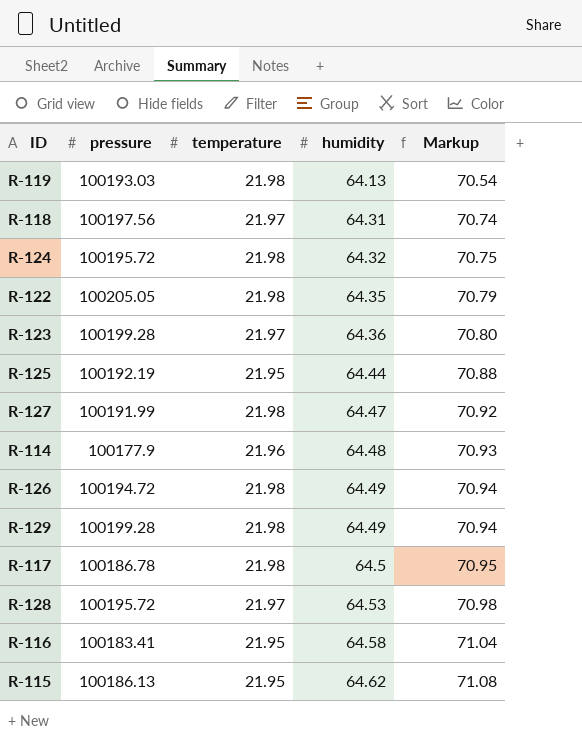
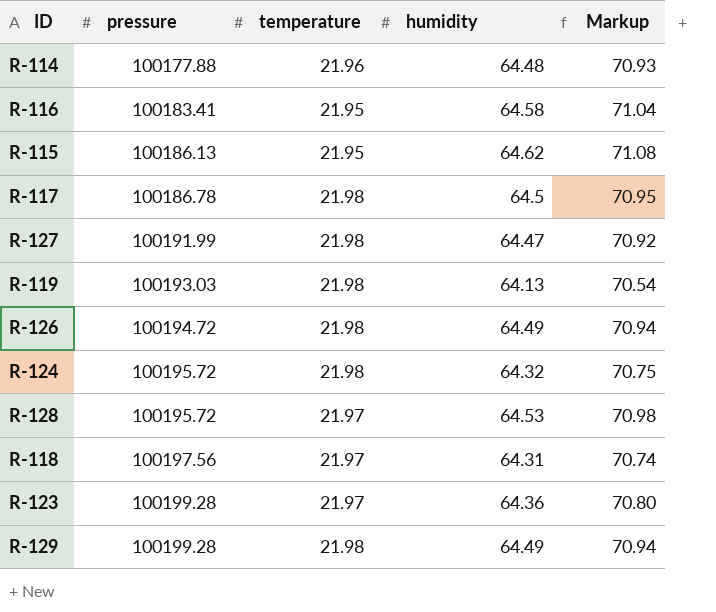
row order: humidity ascending -> pressure ascending
row R-122: 100205.05 | 21.98 | 64.35 | 70.79 -> none
row R-125: 100192.19 | 21.95 | 64.44 | 70.88 -> none
R-114 | pressure: 100177.9 -> 100177.88

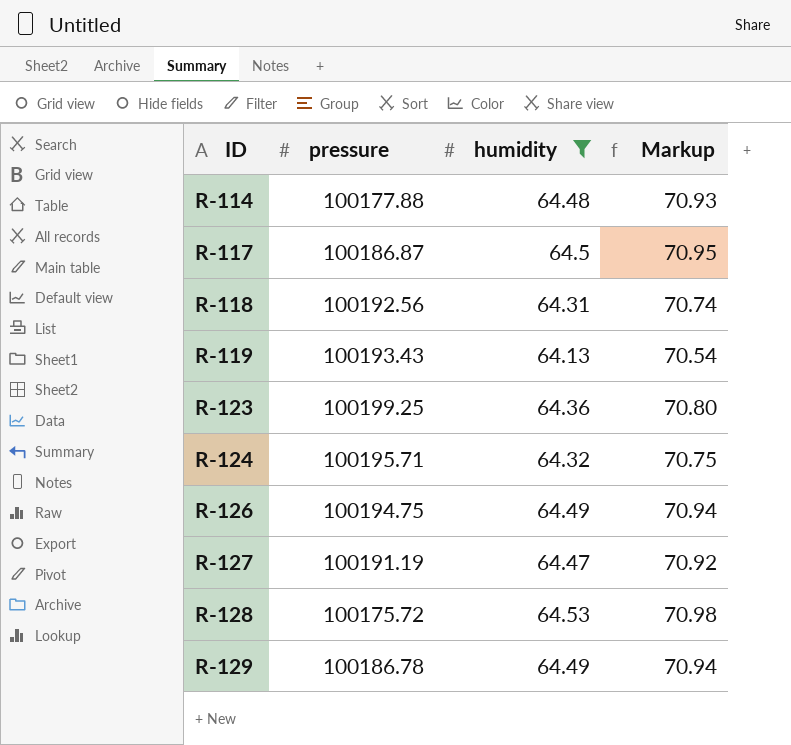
filter: none -> humidity <= 64.53
row order: pressure ascending -> ID ascending
column temperature | position: 3 -> none
R-117 | pressure: 100186.78 -> 100186.87
R-118 | pressure: 100197.56 -> 100192.56
R-119 | pressure: 100193.03 -> 100193.43
R-123 | pressure: 100199.28 -> 100199.25
R-124 | pressure: 100195.72 -> 100195.71
R-126 | pressure: 100194.72 -> 100194.75
R-127 | pressure: 100191.99 -> 100191.19
R-128 | pressure: 100195.72 -> 100175.72
R-129 | pressure: 100199.28 -> 100186.78

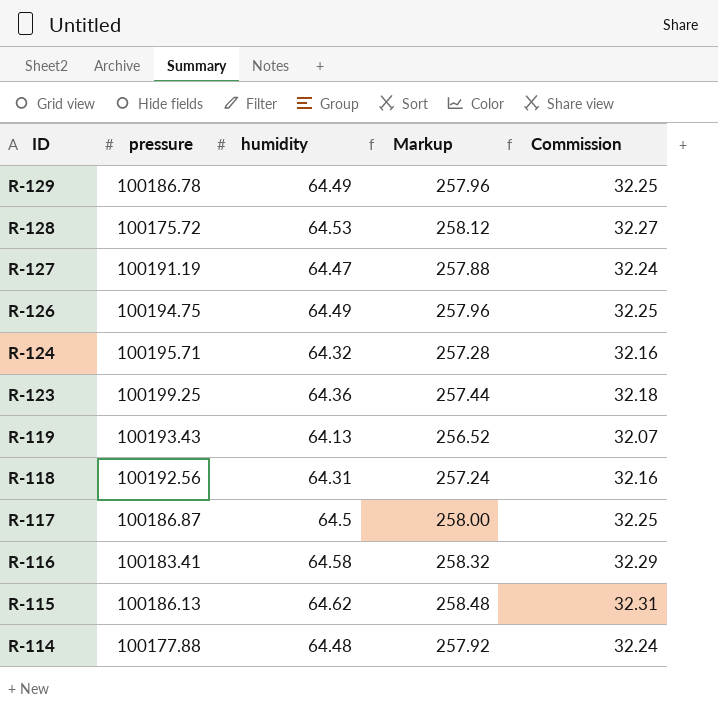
filter: humidity <= 64.53 -> none
row order: ID ascending -> ID descending
column Markup | formula: [humidity] * 1.1 -> [humidity] * 4
column Commission | formula: none -> [humidity] * 0.5

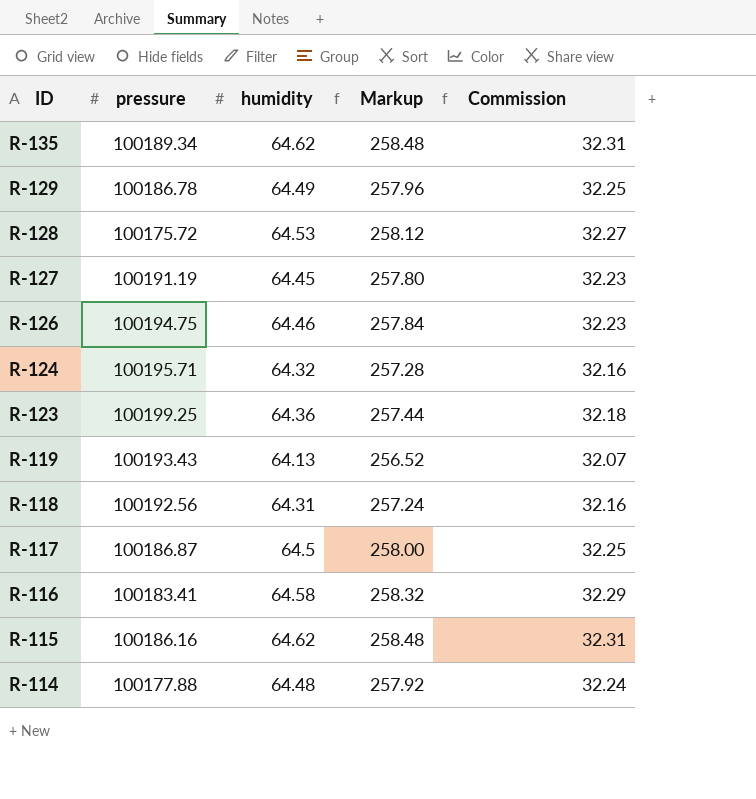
row R-135: none -> 100189.34 | 64.62 | 258.48 | 32.31
R-127 | humidity: 64.47 -> 64.45
R-127 | Markup: 257.88 -> 257.80
R-127 | Commission: 32.24 -> 32.23
R-126 | humidity: 64.49 -> 64.46
R-126 | Markup: 257.96 -> 257.84
R-126 | Commission: 32.25 -> 32.23
R-115 | pressure: 100186.13 -> 100186.16

